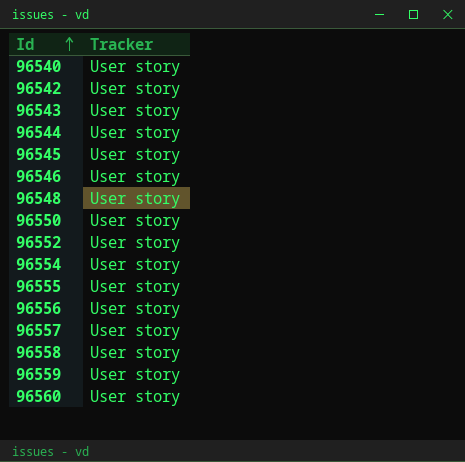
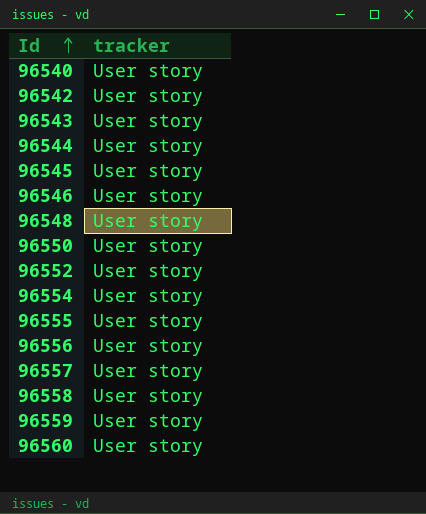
column name: Tracker -> tracker

